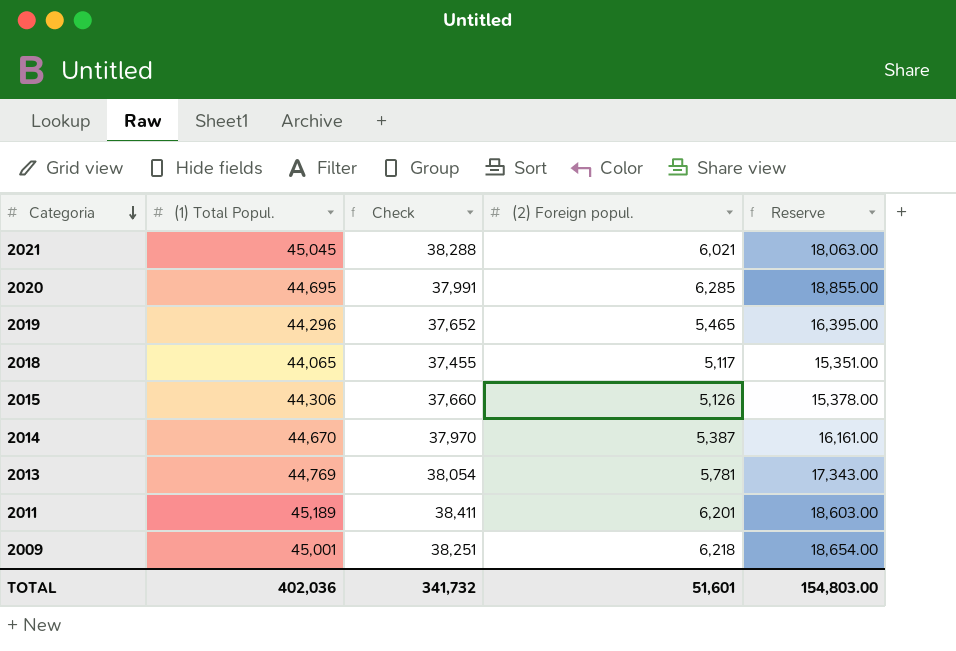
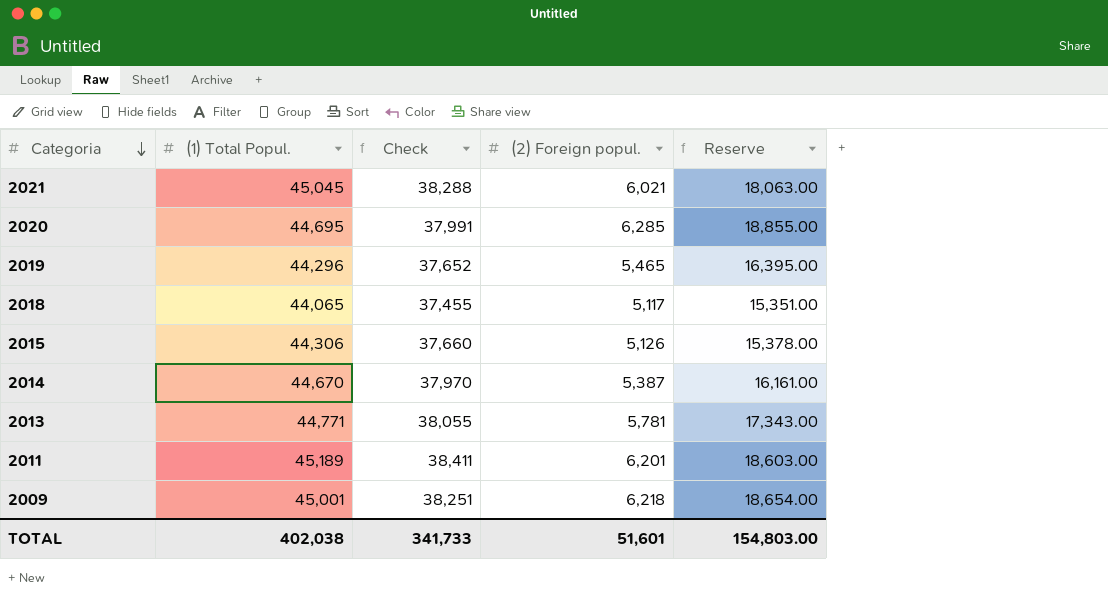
2013 | (1) Total Popul.: 44,769 -> 44,771
2013 | Check: 38,054 -> 38,055
TOTAL | (1) Total Popul.: 402,036 -> 402,038
TOTAL | Check: 341,732 -> 341,733

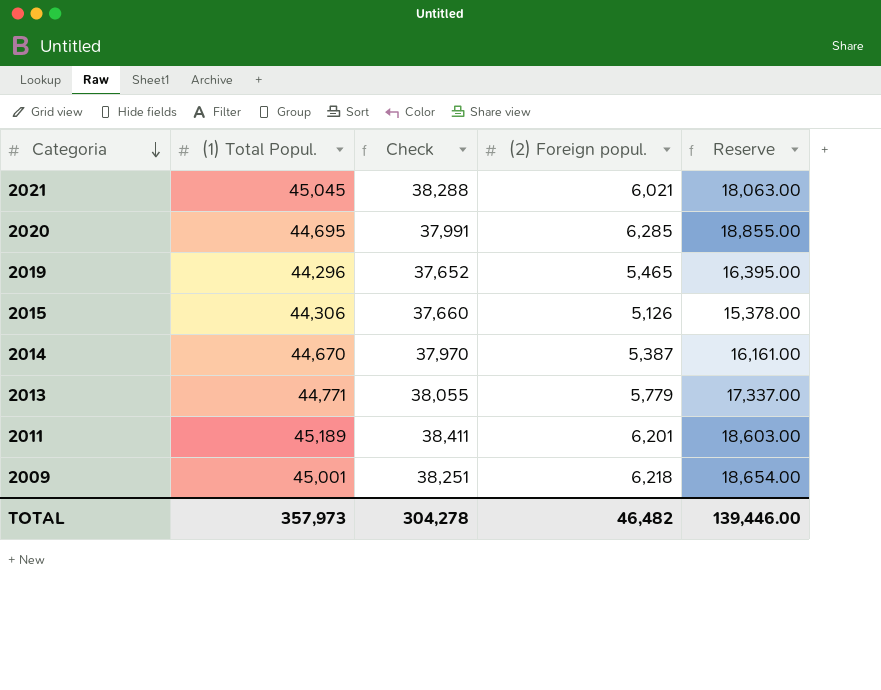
row 2018: 44,065 | 37,455 | 5,117 | 15,351.00 -> none
2013 | (2) Foreign popul.: 5,781 -> 5,779
2013 | Reserve: 17,343.00 -> 17,337.00
TOTAL | (1) Total Popul.: 402,038 -> 357,973
TOTAL | Check: 341,733 -> 304,278
TOTAL | (2) Foreign popul.: 51,601 -> 46,482
TOTAL | Reserve: 154,803.00 -> 139,446.00

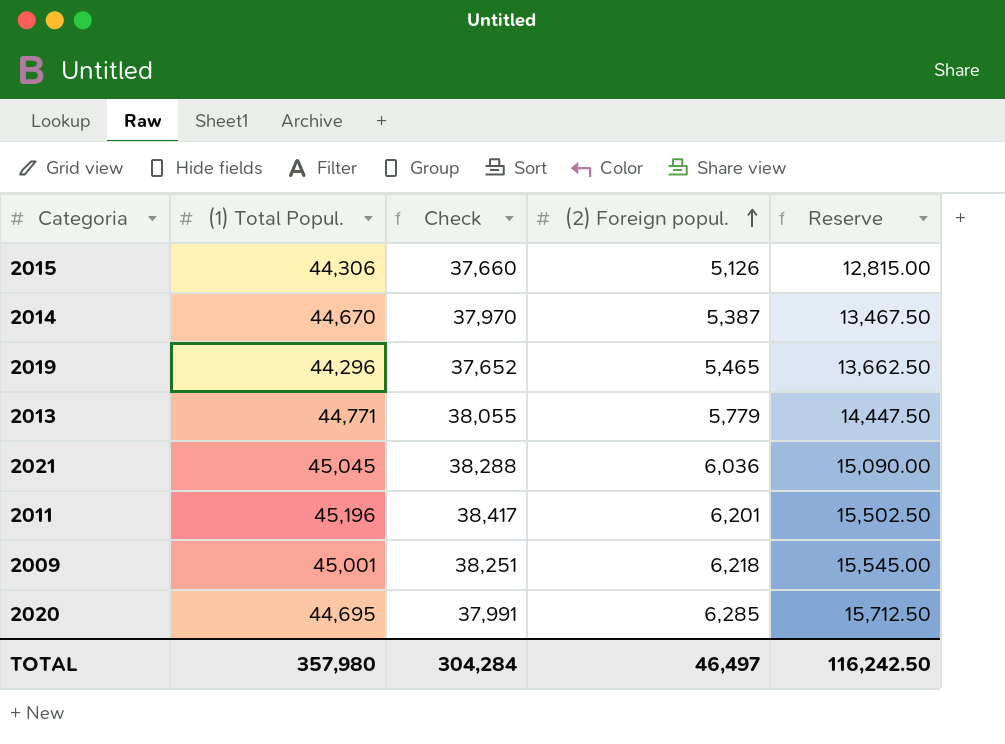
row order: Categoria descending -> (2) Foreign popul. ascending
column Reserve | formula: [(2) Foreign popul.] * 3 -> [(2) Foreign popul.] * 2.5
2021 | (2) Foreign popul.: 6,021 -> 6,036
2011 | (1) Total Popul.: 45,189 -> 45,196
2011 | Check: 38,411 -> 38,417
TOTAL | (1) Total Popul.: 357,973 -> 357,980
TOTAL | Check: 304,278 -> 304,284
TOTAL | (2) Foreign popul.: 46,482 -> 46,497
TOTAL | Reserve: 139,446.00 -> 116,242.50

